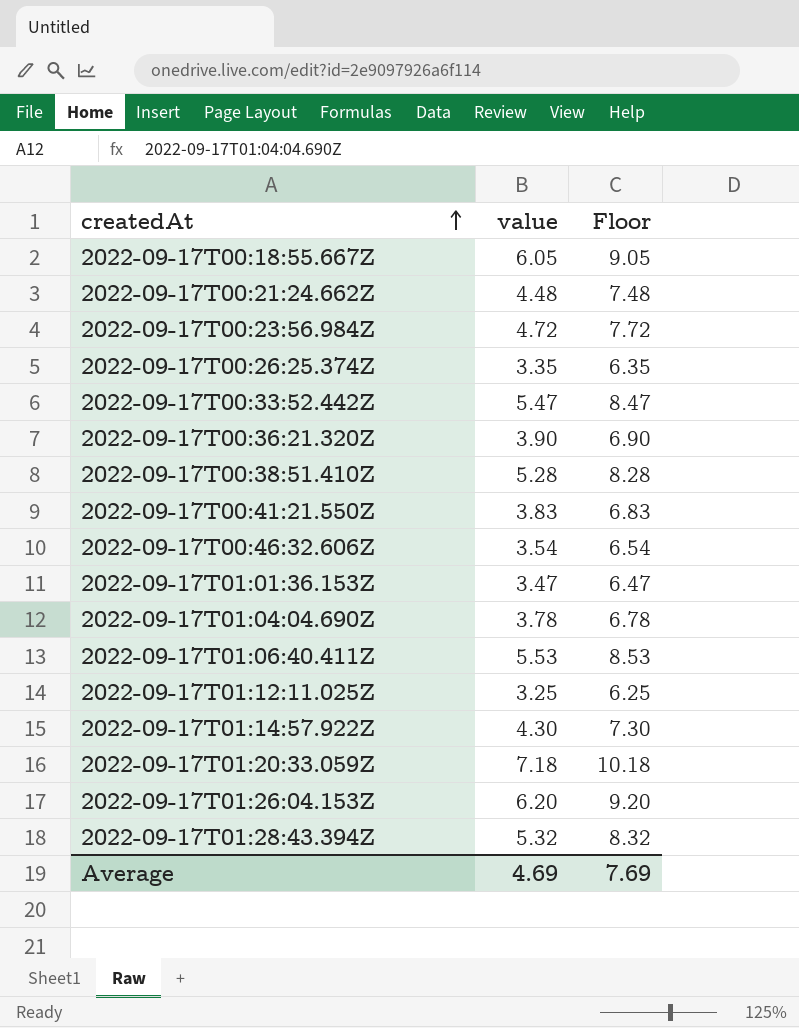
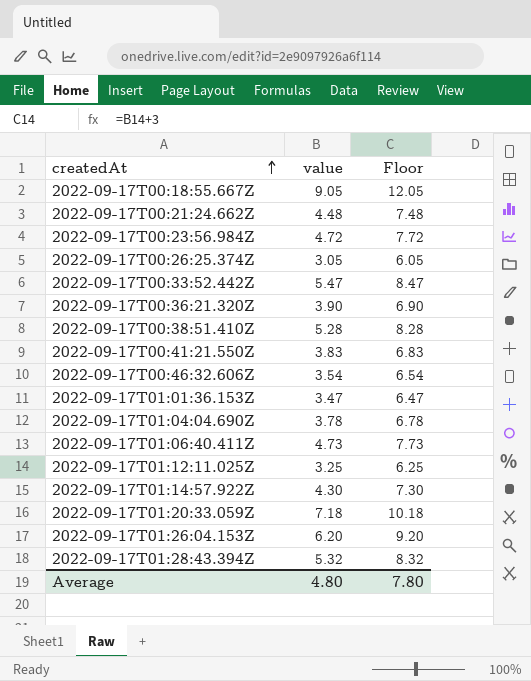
2022-09-17T00:18:55.667Z | value: 6.05 -> 9.05
2022-09-17T00:18:55.667Z | Floor: 9.05 -> 12.05
2022-09-17T00:26:25.374Z | value: 3.35 -> 3.05
2022-09-17T00:26:25.374Z | Floor: 6.35 -> 6.05
2022-09-17T01:06:40.411Z | value: 5.53 -> 4.73
2022-09-17T01:06:40.411Z | Floor: 8.53 -> 7.73
Average | value: 4.69 -> 4.80
Average | Floor: 7.69 -> 7.80

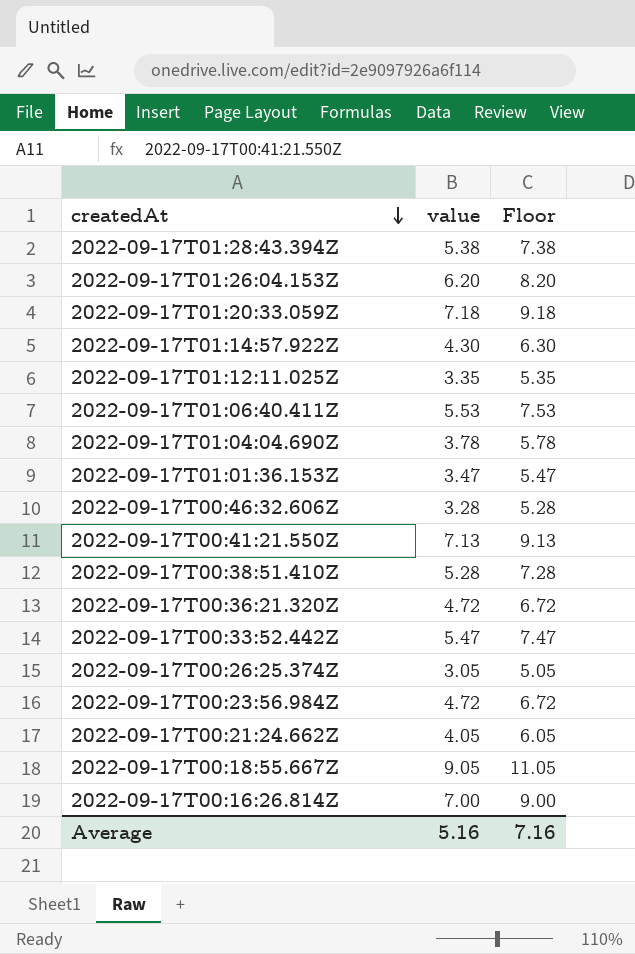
row order: createdAt ascending -> createdAt descending
column Floor | formula: [value] + 3 -> [value] + 2
2022-09-17T01:28:43.394Z | value: 5.32 -> 5.38
2022-09-17T01:12:11.025Z | value: 3.25 -> 3.35
2022-09-17T01:06:40.411Z | value: 4.73 -> 5.53
2022-09-17T00:46:32.606Z | value: 3.54 -> 3.28
2022-09-17T00:41:21.550Z | value: 3.83 -> 7.13
2022-09-17T00:36:21.320Z | value: 3.90 -> 4.72
2022-09-17T00:21:24.662Z | value: 4.48 -> 4.05
row 2022-09-17T00:16:26.814Z: none -> 7.00 | 9.00
Average | value: 4.80 -> 5.16
Average | Floor: 7.80 -> 7.16

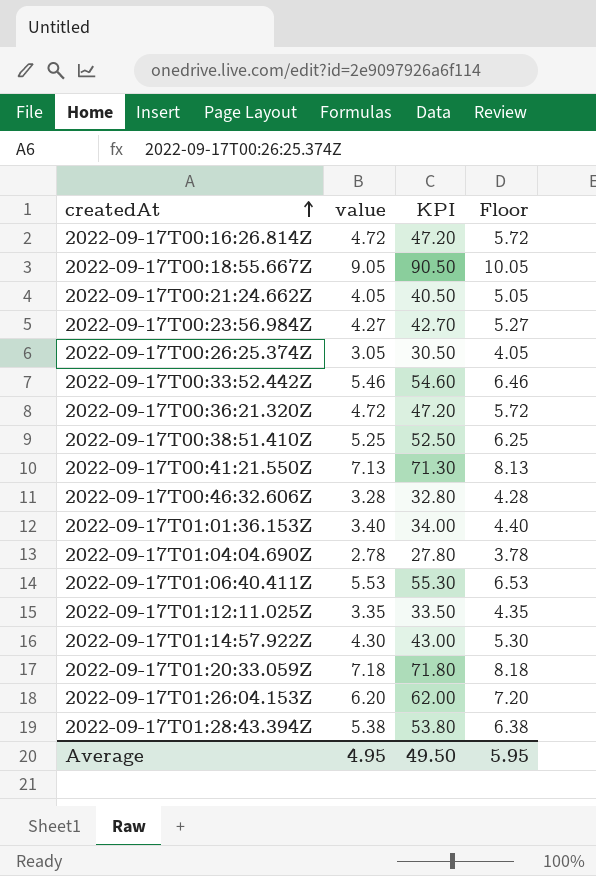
row order: createdAt descending -> createdAt ascending
column KPI | formula: none -> [value] * 10
column Floor | formula: [value] + 2 -> [value] + 1
2022-09-17T00:16:26.814Z | value: 7.00 -> 4.72
2022-09-17T00:23:56.984Z | value: 4.72 -> 4.27
2022-09-17T00:33:52.442Z | value: 5.47 -> 5.46
2022-09-17T00:38:51.410Z | value: 5.28 -> 5.25
2022-09-17T01:01:36.153Z | value: 3.47 -> 3.40
2022-09-17T01:04:04.690Z | value: 3.78 -> 2.78
Average | value: 5.16 -> 4.95
Average | Floor: 7.16 -> 5.95

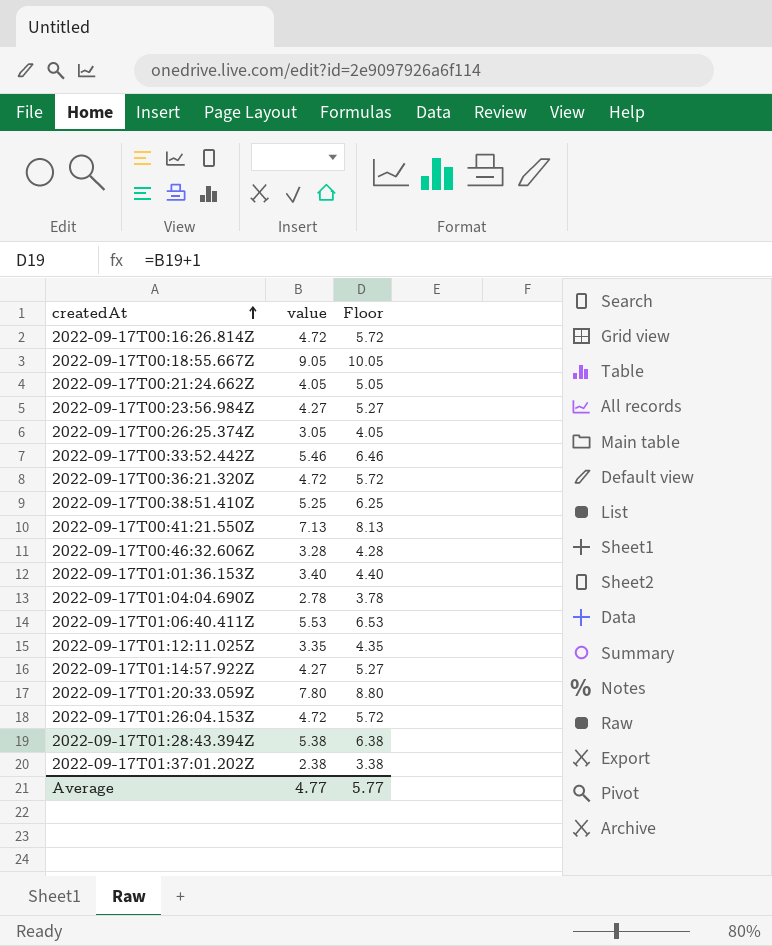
column KPI | formula: [value] * 10 -> none
2022-09-17T01:14:57.922Z | value: 4.30 -> 4.27
2022-09-17T01:14:57.922Z | Floor: 5.30 -> 5.27
2022-09-17T01:20:33.059Z | value: 7.18 -> 7.80
2022-09-17T01:20:33.059Z | Floor: 8.18 -> 8.80
2022-09-17T01:26:04.153Z | value: 6.20 -> 4.72
2022-09-17T01:26:04.153Z | Floor: 7.20 -> 5.72
row 2022-09-17T01:37:01.202Z: none -> 2.38 | 3.38
Average | value: 4.95 -> 4.77
Average | Floor: 5.95 -> 5.77

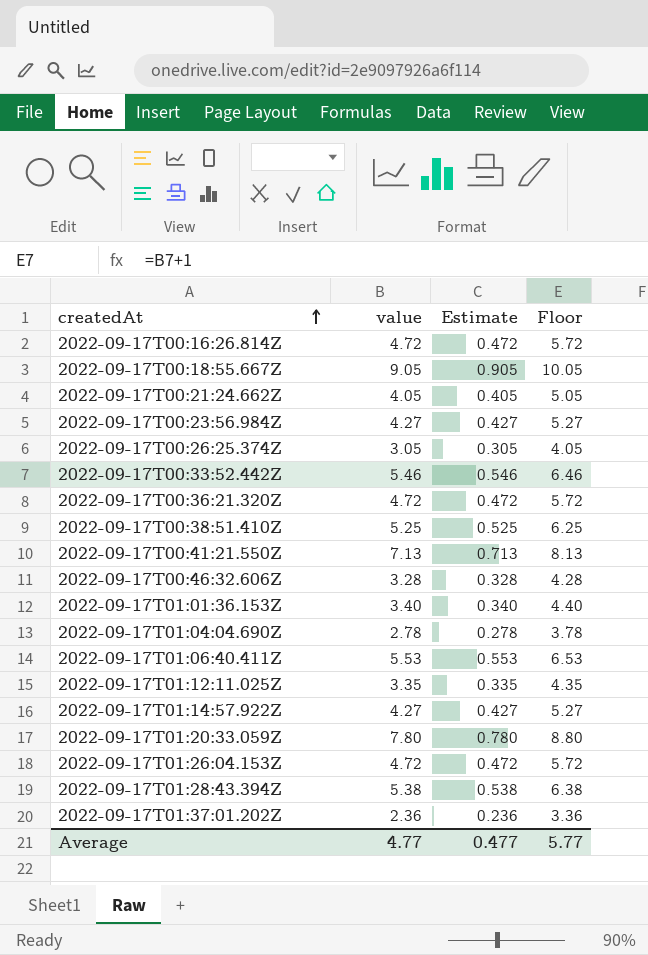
column Estimate | formula: none -> [value] * 0.1
2022-09-17T01:37:01.202Z | value: 2.38 -> 2.36
2022-09-17T01:37:01.202Z | Floor: 3.38 -> 3.36

